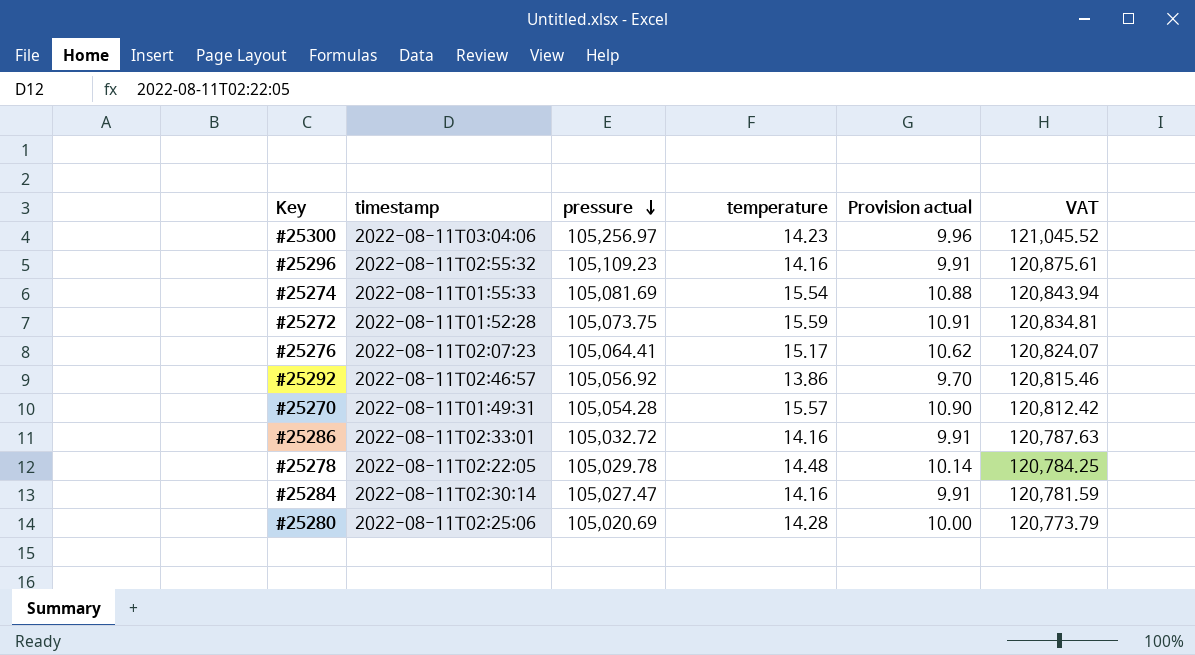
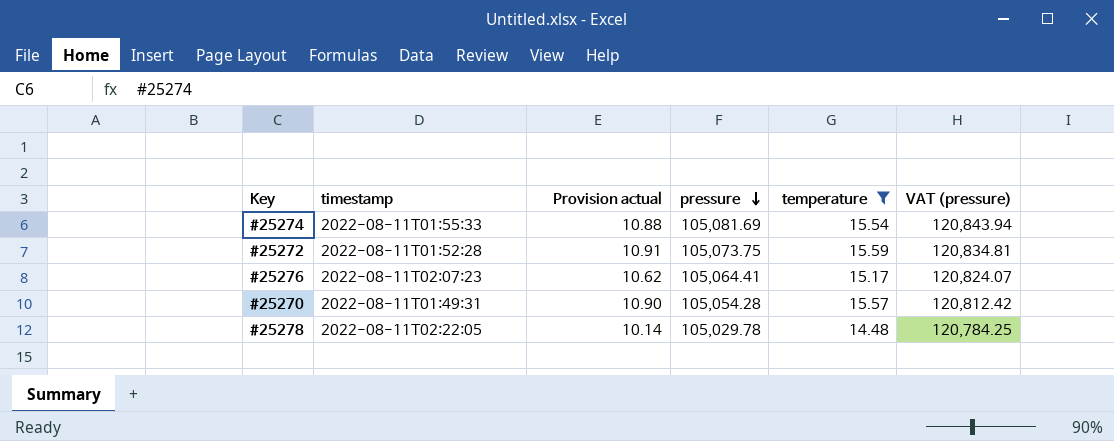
filter: none -> temperature >= 14.48
column Provision actual | position: 5 -> 3
column name: VAT -> VAT (pressure)

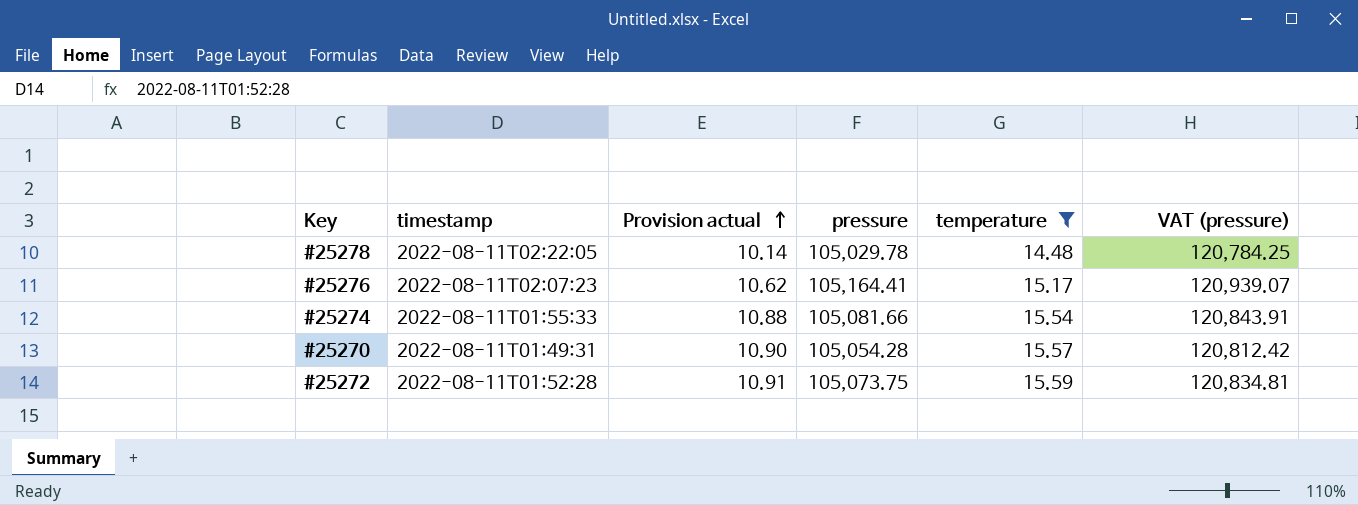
row order: pressure descending -> Provision actual ascending
#25276 | pressure: 105,064.41 -> 105,164.41
#25276 | VAT (pressure): 120,824.07 -> 120,939.07
#25274 | pressure: 105,081.69 -> 105,081.66
#25274 | VAT (pressure): 120,843.94 -> 120,843.91

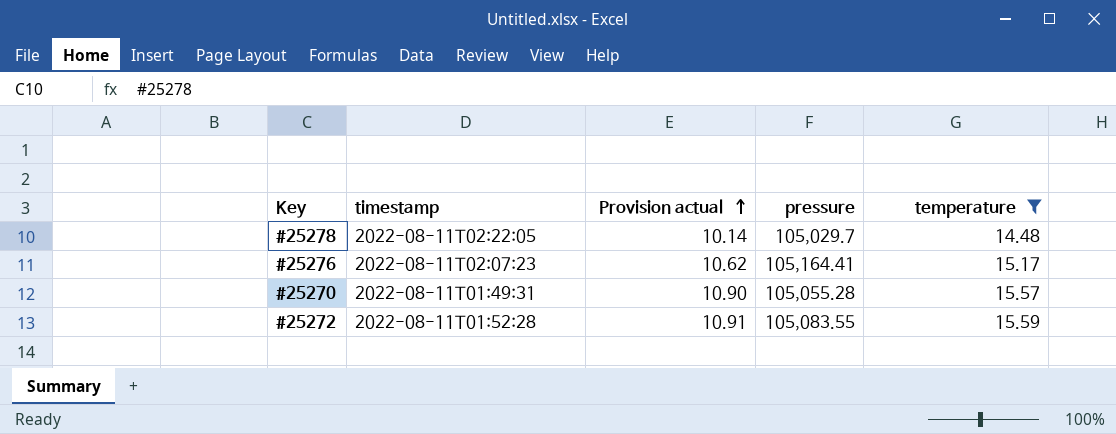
column VAT (pressure) | formula: [pressure] * 1.15 -> none
row #25274: 2022-08-11T01:55:33 | 10.88 | 105,081.66 | 15.54 | 120,843.91 -> none
#25278 | pressure: 105,029.78 -> 105,029.7
#25270 | pressure: 105,054.28 -> 105,055.28
#25272 | pressure: 105,073.75 -> 105,083.55

